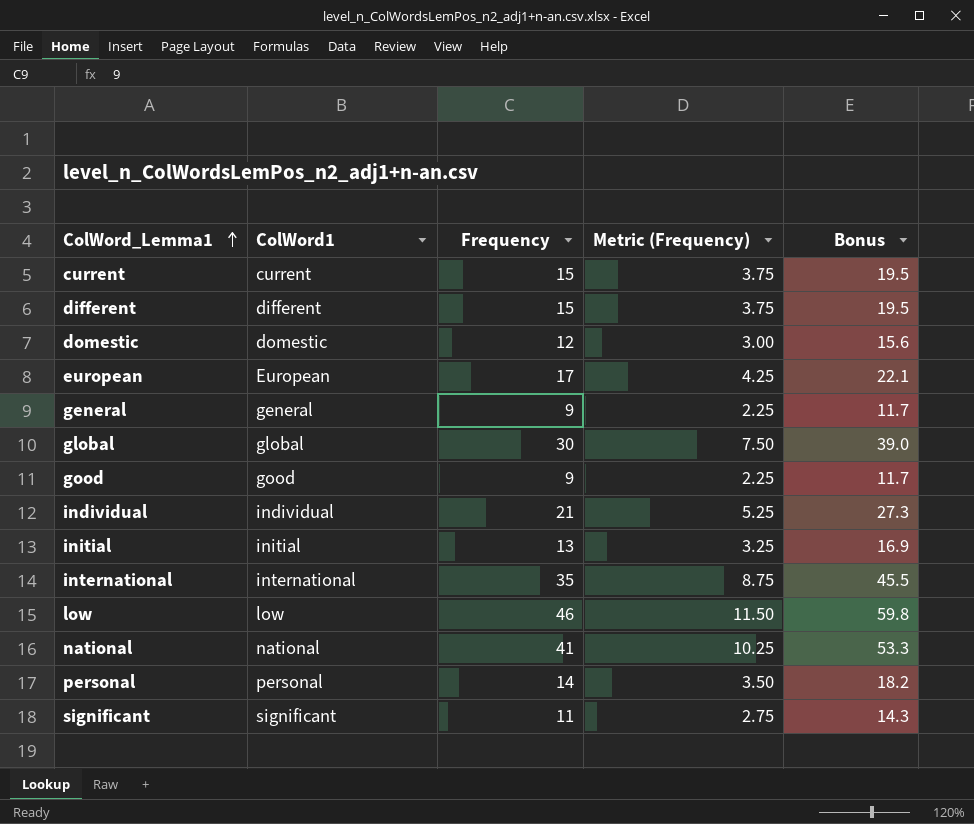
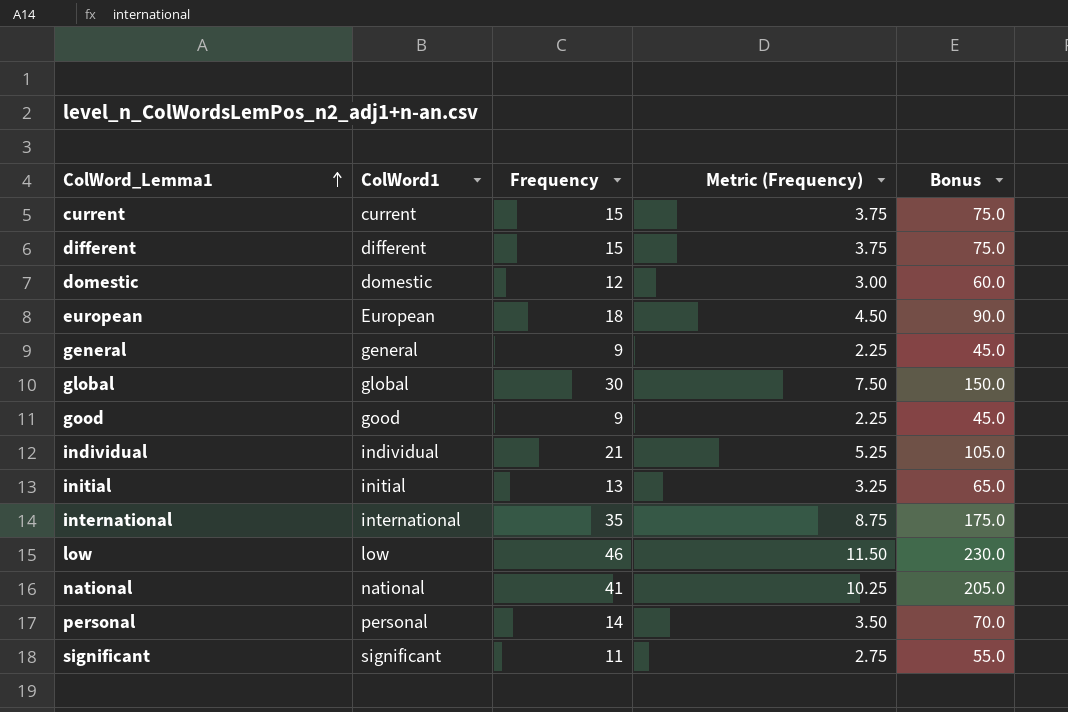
column Bonus | formula: [Frequency] * 1.3 -> [Frequency] * 5
european | Frequency: 17 -> 18
european | Metric (Frequency): 4.25 -> 4.50

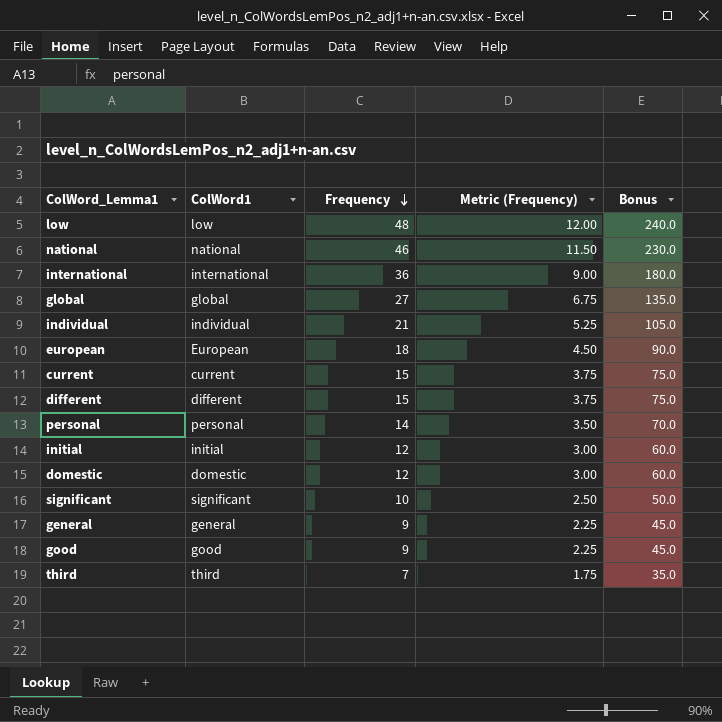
row order: ColWord_Lemma1 ascending -> Frequency descending
low | Frequency: 46 -> 48
low | Metric (Frequency): 11.50 -> 12.00
low | Bonus: 230.0 -> 240.0
national | Frequency: 41 -> 46
national | Metric (Frequency): 10.25 -> 11.50
national | Bonus: 205.0 -> 230.0
international | Frequency: 35 -> 36
international | Metric (Frequency): 8.75 -> 9.00
international | Bonus: 175.0 -> 180.0
global | Frequency: 30 -> 27
global | Metric (Frequency): 7.50 -> 6.75
global | Bonus: 150.0 -> 135.0
initial | Frequency: 13 -> 12
initial | Metric (Frequency): 3.25 -> 3.00
initial | Bonus: 65.0 -> 60.0
significant | Frequency: 11 -> 10
significant | Metric (Frequency): 2.75 -> 2.50
significant | Bonus: 55.0 -> 50.0
row third: none -> third | 7 | 1.75 | 35.0

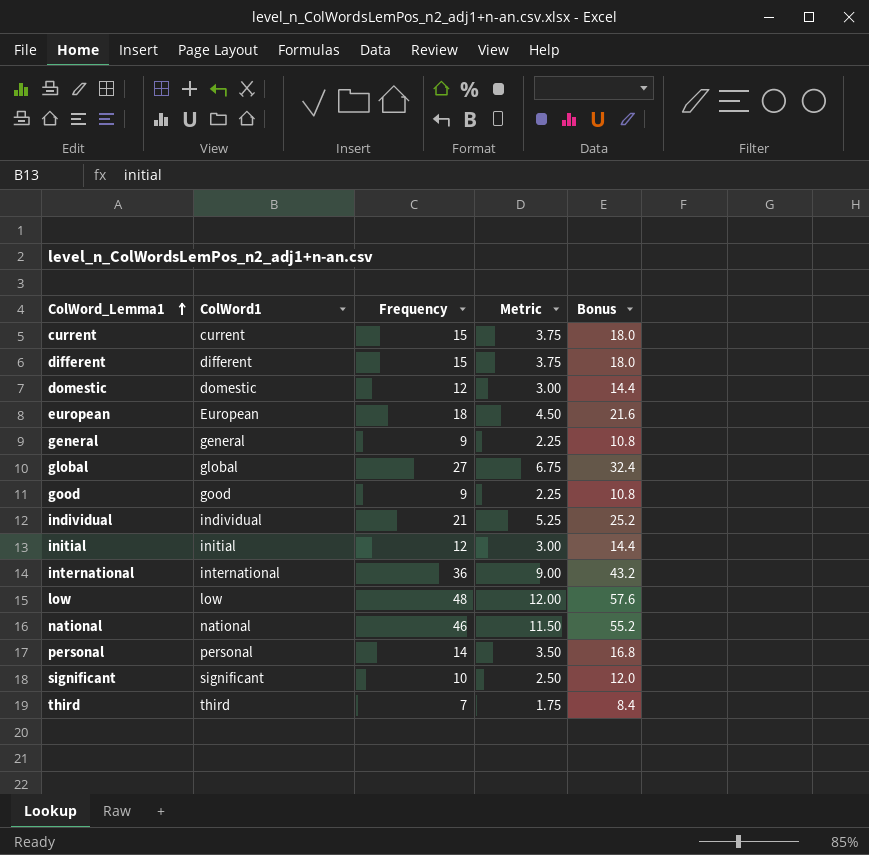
row order: Frequency descending -> ColWord_Lemma1 ascending
column name: Metric (Frequency) -> Metric
column Bonus | formula: [Frequency] * 5 -> [Frequency] * 1.2

